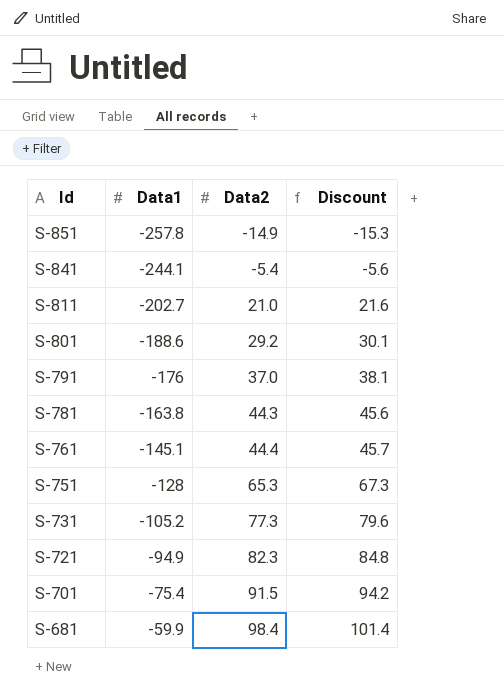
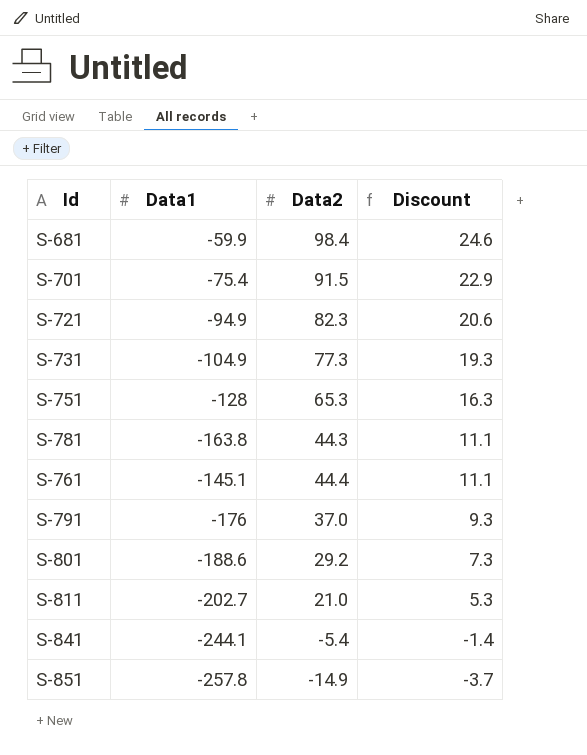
row order: Id descending -> Discount descending
column Discount | formula: [Data2] * 1.03 -> [Data2] * 0.25
S-731 | Data1: -105.2 -> -104.9

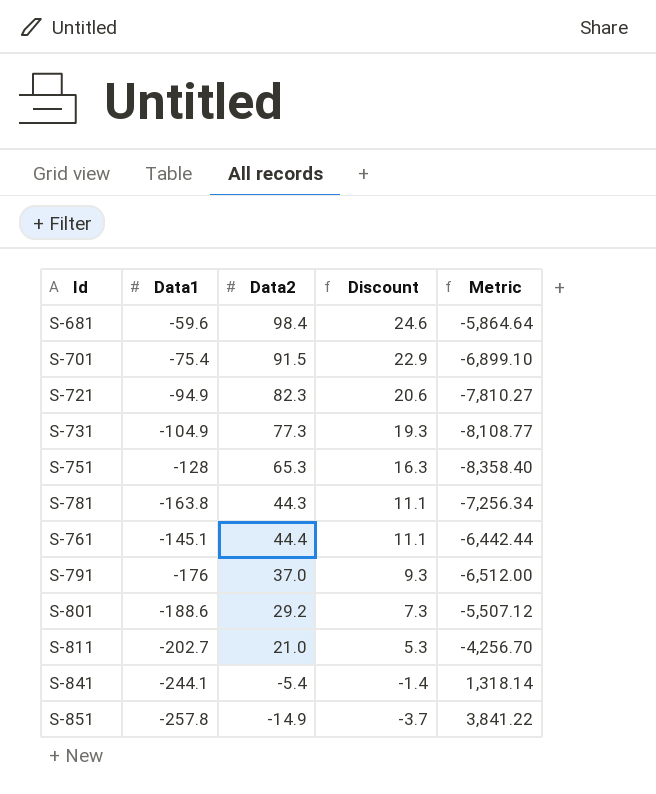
column Metric | formula: none -> [Data1] * [Data2]
S-681 | Data1: -59.9 -> -59.6

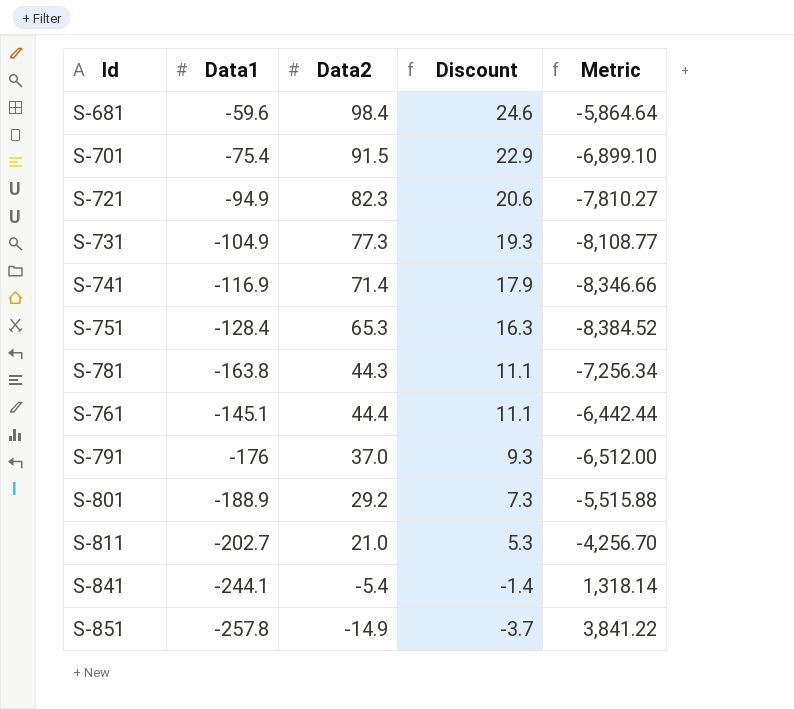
row S-741: none -> -116.9 | 71.4 | 17.9 | -8,346.66
S-751 | Data1: -128 -> -128.4
S-751 | Metric: -8,358.40 -> -8,384.52
S-801 | Data1: -188.6 -> -188.9
S-801 | Metric: -5,507.12 -> -5,515.88

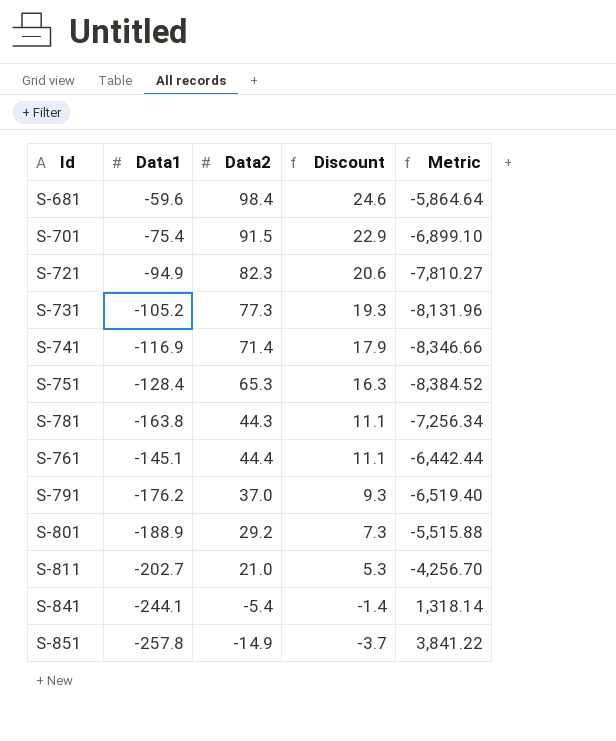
S-731 | Data1: -104.9 -> -105.2
S-731 | Metric: -8,108.77 -> -8,131.96
S-791 | Data1: -176 -> -176.2
S-791 | Metric: -6,512.00 -> -6,519.40

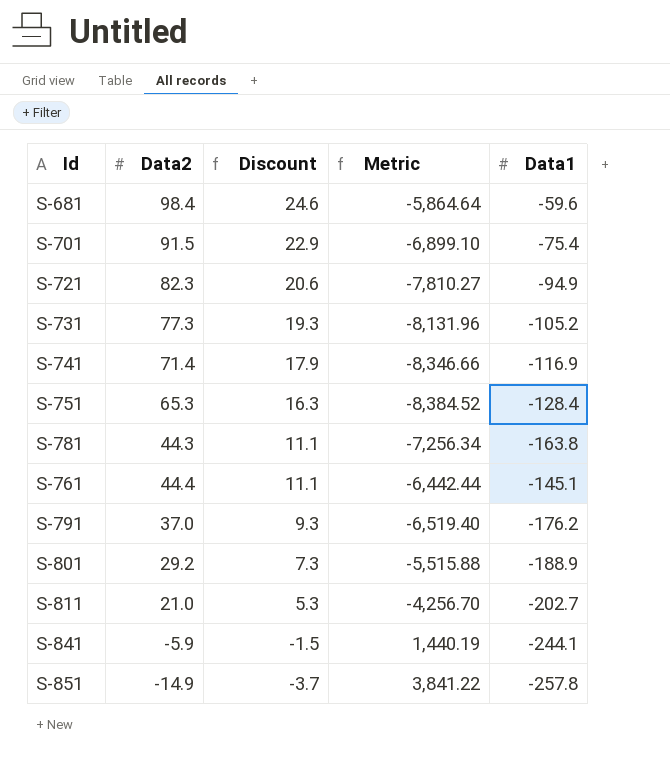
column Data1 | position: 2 -> 5
S-841 | Data2: -5.4 -> -5.9
S-841 | Discount: -1.4 -> -1.5
S-841 | Metric: 1,318.14 -> 1,440.19

